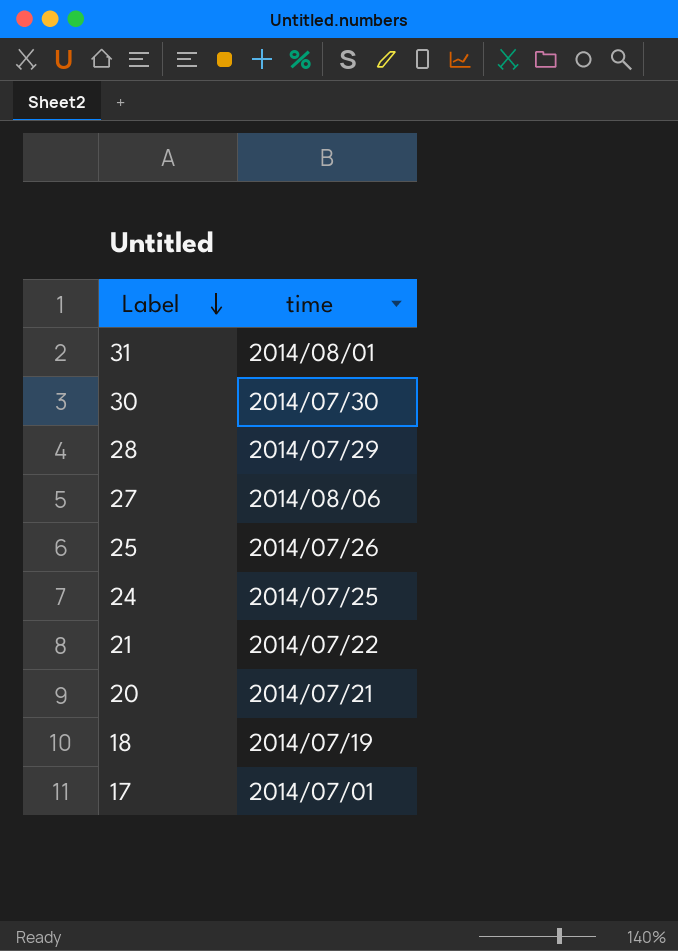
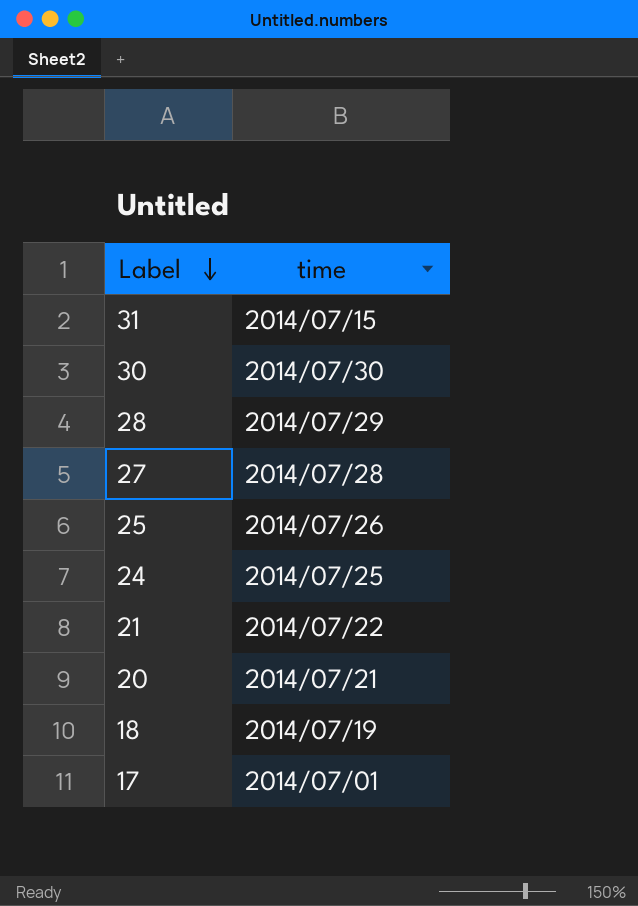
31 | time: 2014/08/01 -> 2014/07/15
27 | time: 2014/08/06 -> 2014/07/28

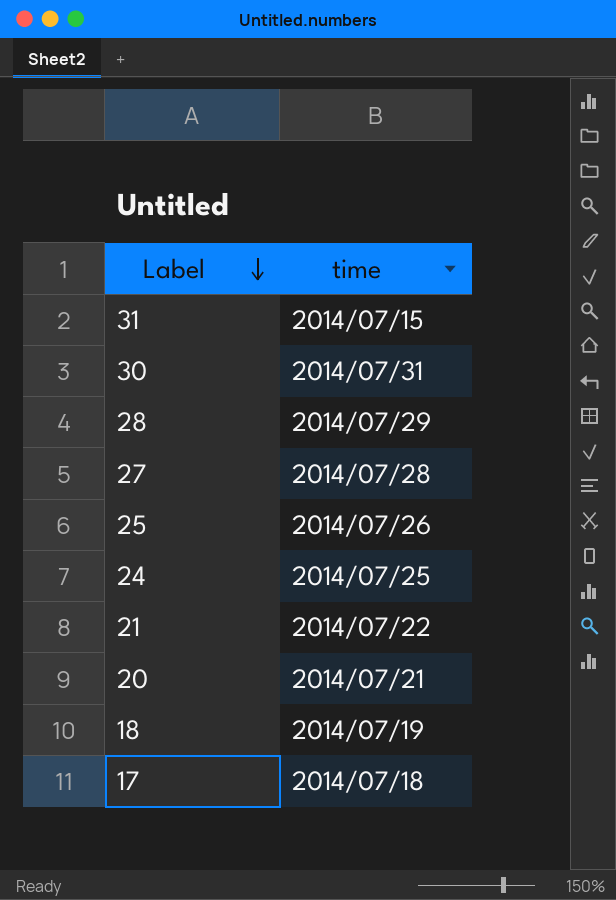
30 | time: 2014/07/30 -> 2014/07/31
17 | time: 2014/07/01 -> 2014/07/18

